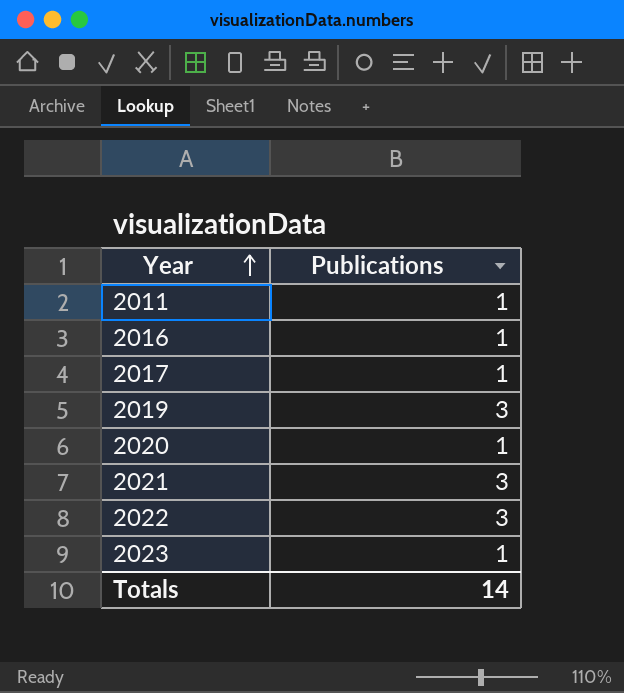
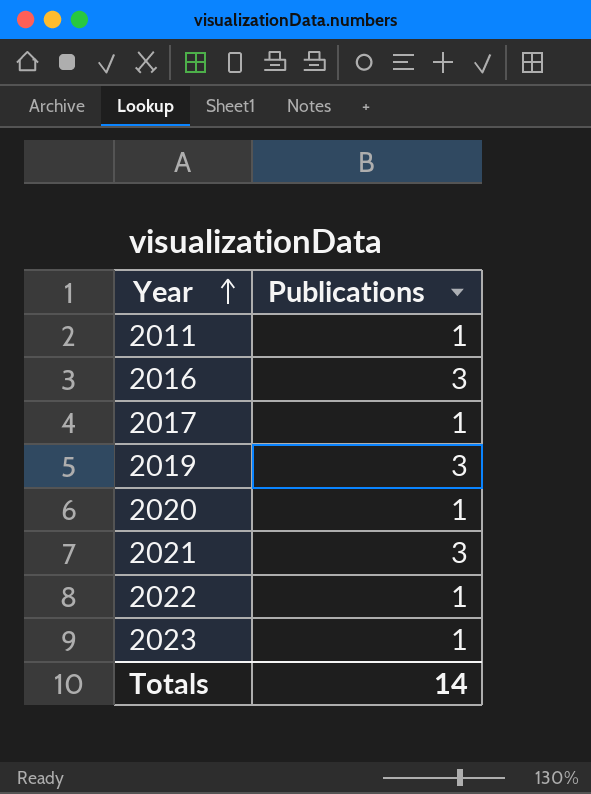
2016 | Publications: 1 -> 3
2022 | Publications: 3 -> 1

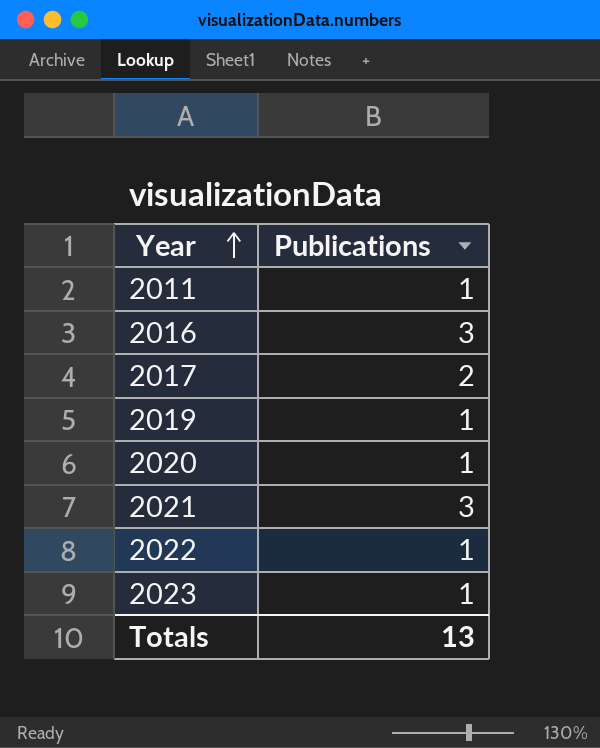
2017 | Publications: 1 -> 2
2019 | Publications: 3 -> 1
Totals | Publications: 14 -> 13

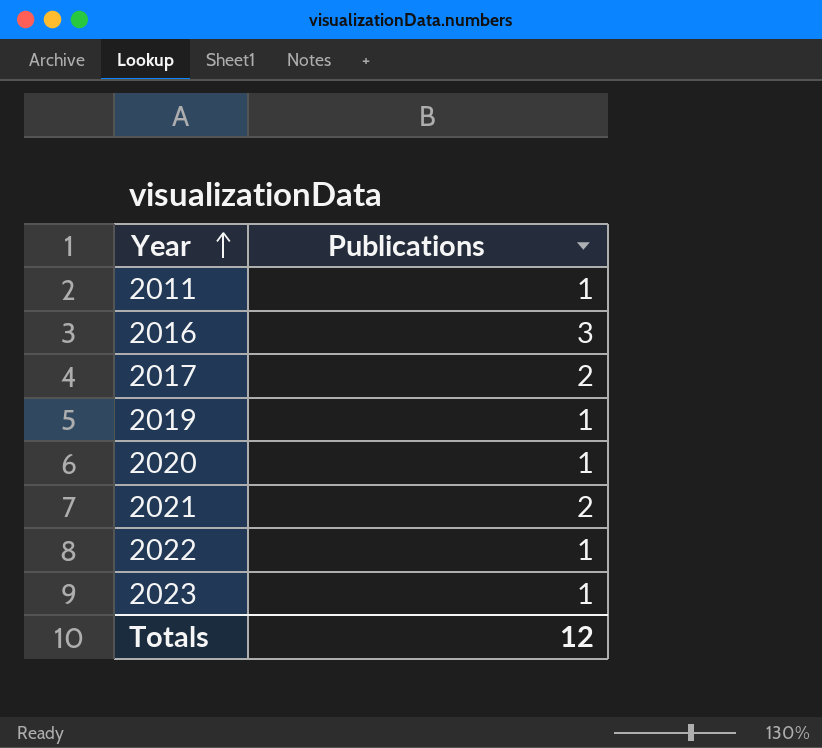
2021 | Publications: 3 -> 2
Totals | Publications: 13 -> 12

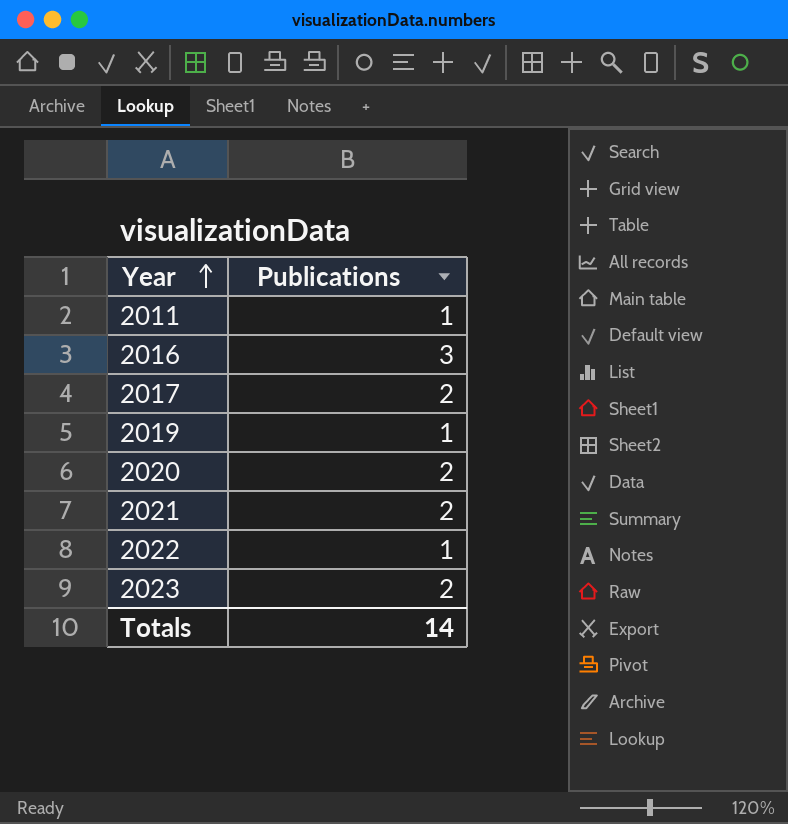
2020 | Publications: 1 -> 2
2023 | Publications: 1 -> 2
Totals | Publications: 12 -> 14

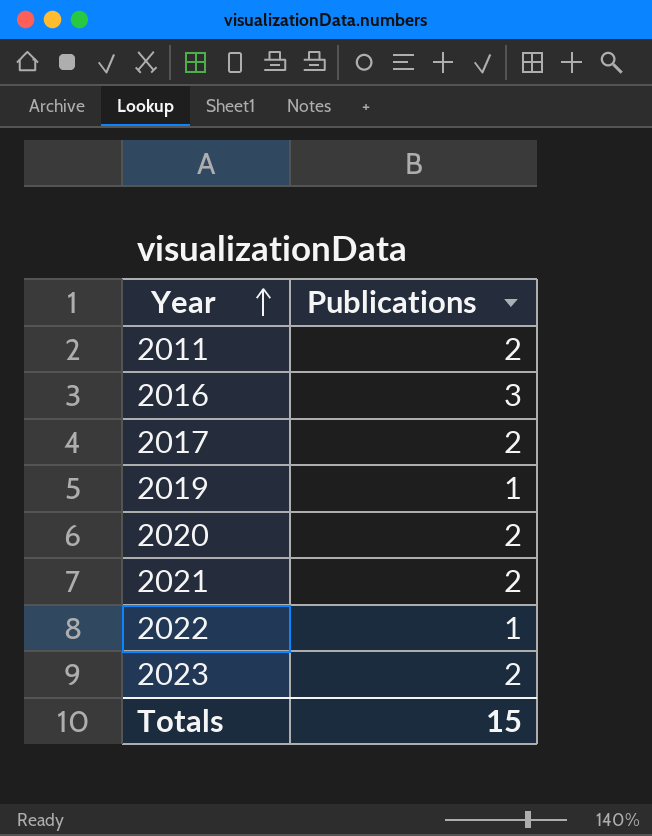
2011 | Publications: 1 -> 2
Totals | Publications: 14 -> 15

